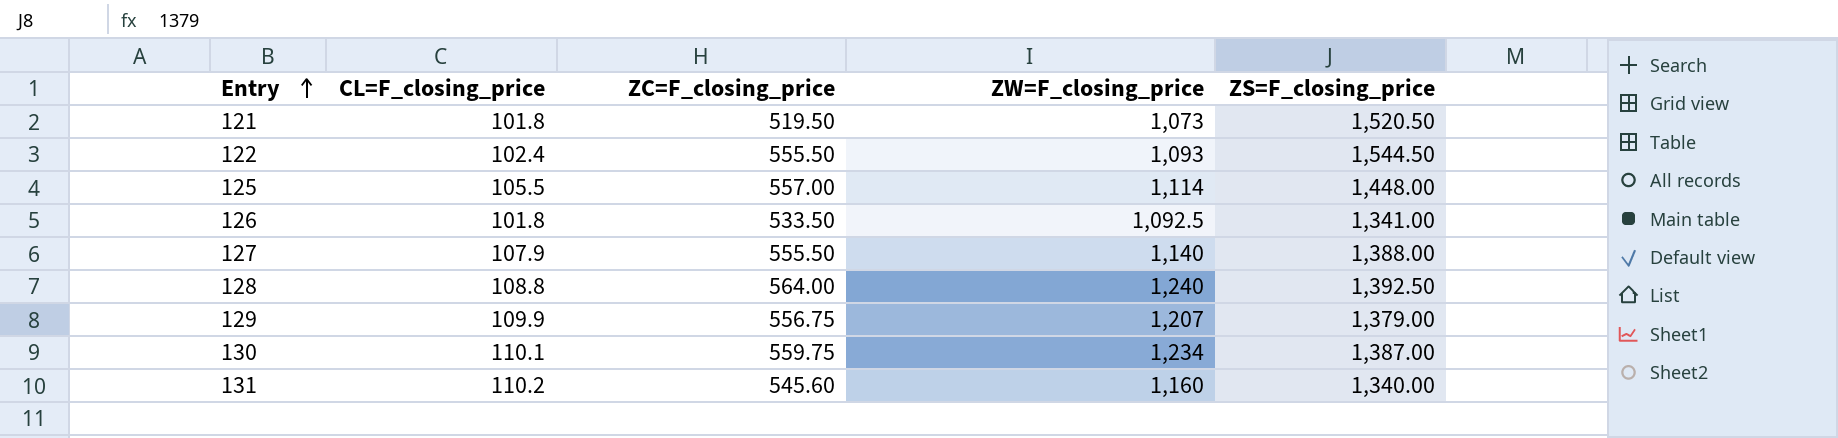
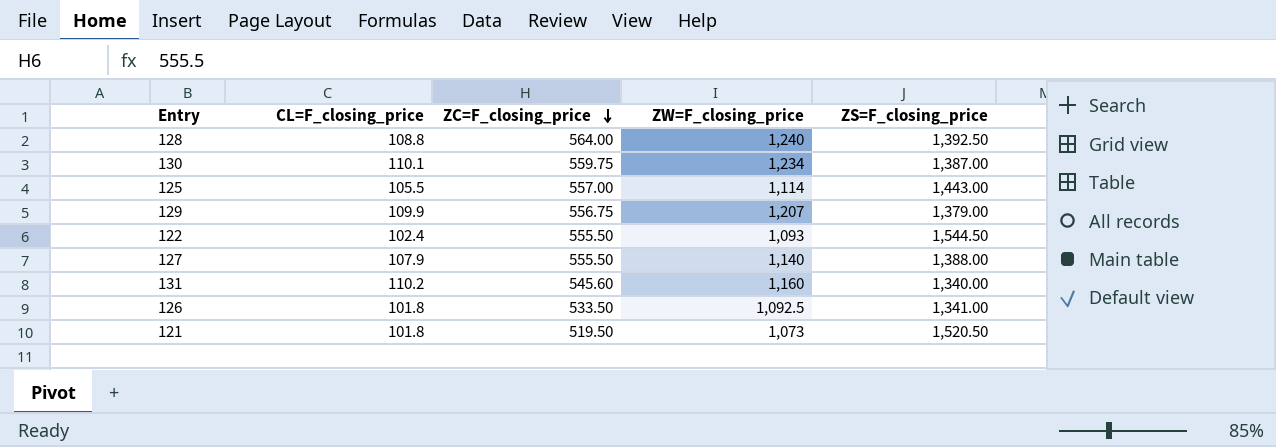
row order: Entry ascending -> ZC=F_closing_price descending
125 | ZS=F_closing_price: 1,448.00 -> 1,443.00

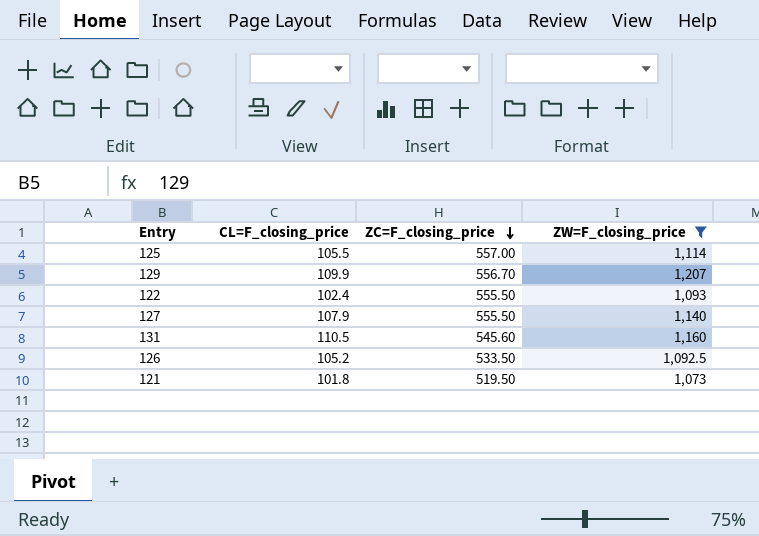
filter: none -> ZW=F_closing_price <= 1,207
column ZS=F_closing_price | position: 5 -> none
129 | ZC=F_closing_price: 556.75 -> 556.70
131 | CL=F_closing_price: 110.2 -> 110.5
126 | CL=F_closing_price: 101.8 -> 105.2

